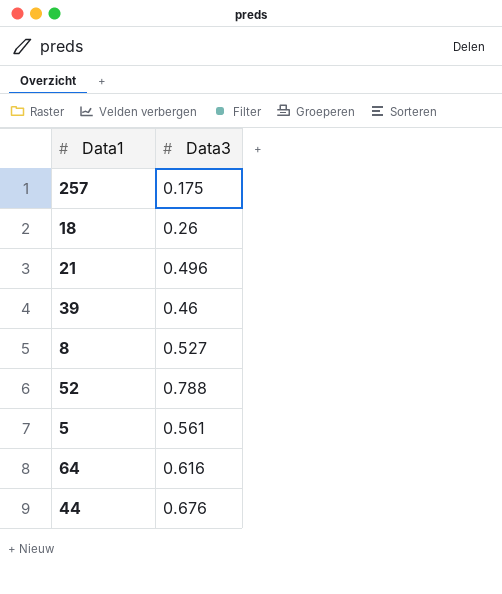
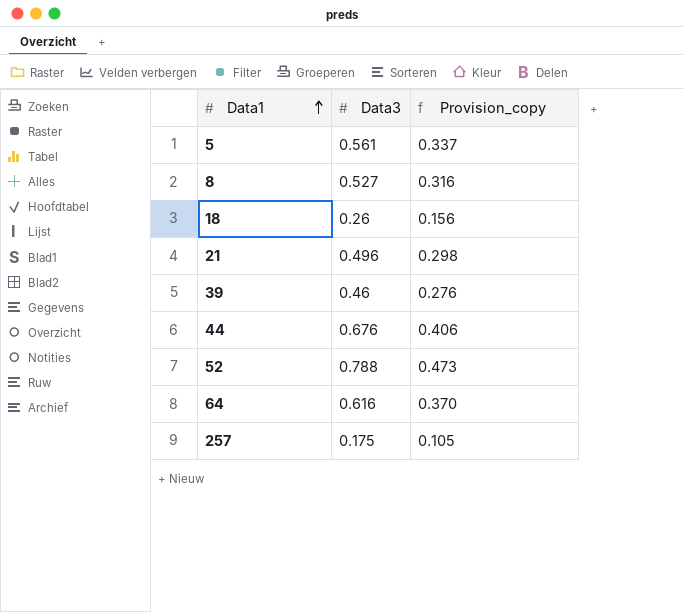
row order: none -> Data1 ascending
column Provision_copy | formula: none -> [Data3] * 0.6

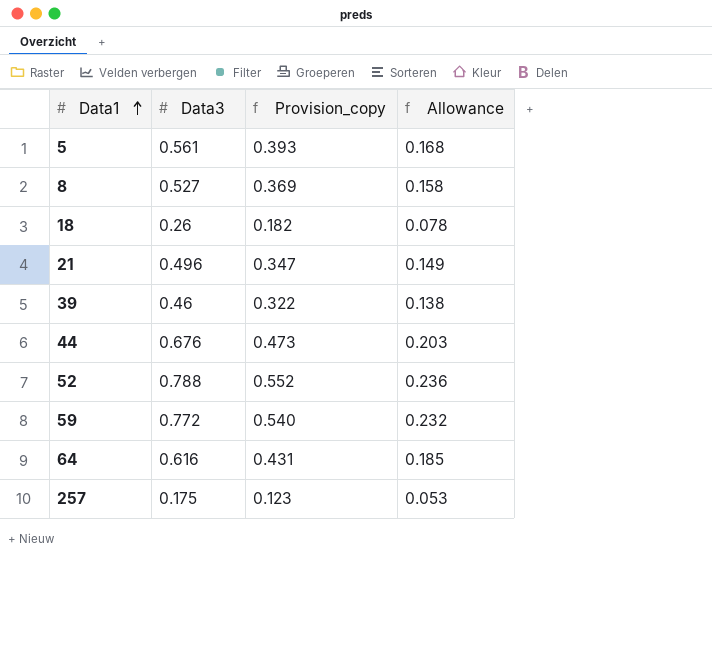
column Provision_copy | formula: [Data3] * 0.6 -> [Data3] * 0.7
column Allowance | formula: none -> [Data3] * 0.3
row 59: none -> 0.772 | 0.540 | 0.232

